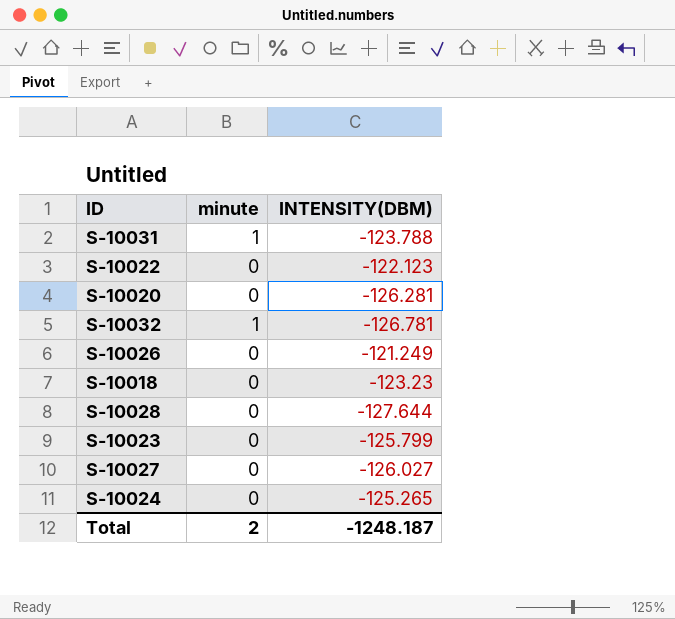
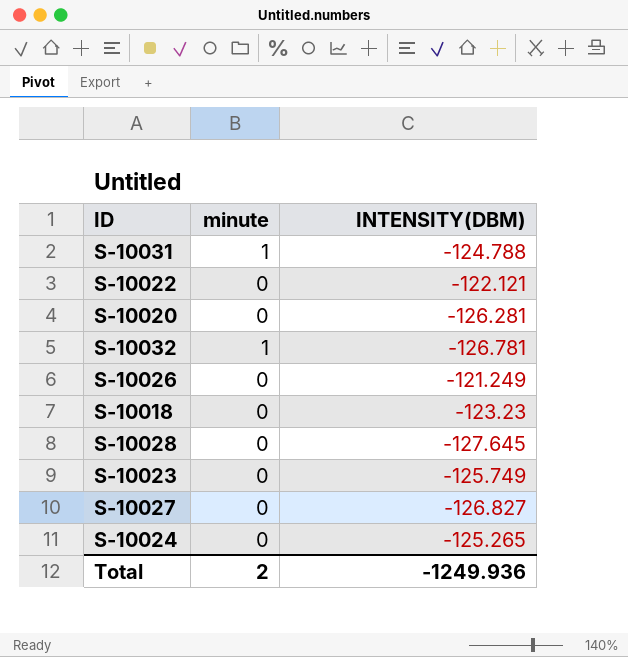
S-10031 | INTENSITY(DBM): -123.788 -> -124.788
S-10022 | INTENSITY(DBM): -122.123 -> -122.121
S-10028 | INTENSITY(DBM): -127.644 -> -127.645
S-10023 | INTENSITY(DBM): -125.799 -> -125.749
S-10027 | INTENSITY(DBM): -126.027 -> -126.827
Total | INTENSITY(DBM): -1248.187 -> -1249.936

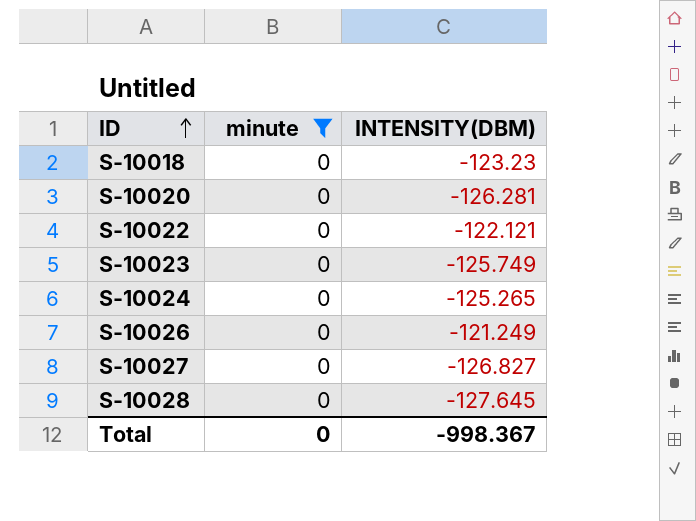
filter: none -> minute = 0
row order: none -> ID ascending
Total | minute: 2 -> 0
Total | INTENSITY(DBM): -1249.936 -> -998.367

